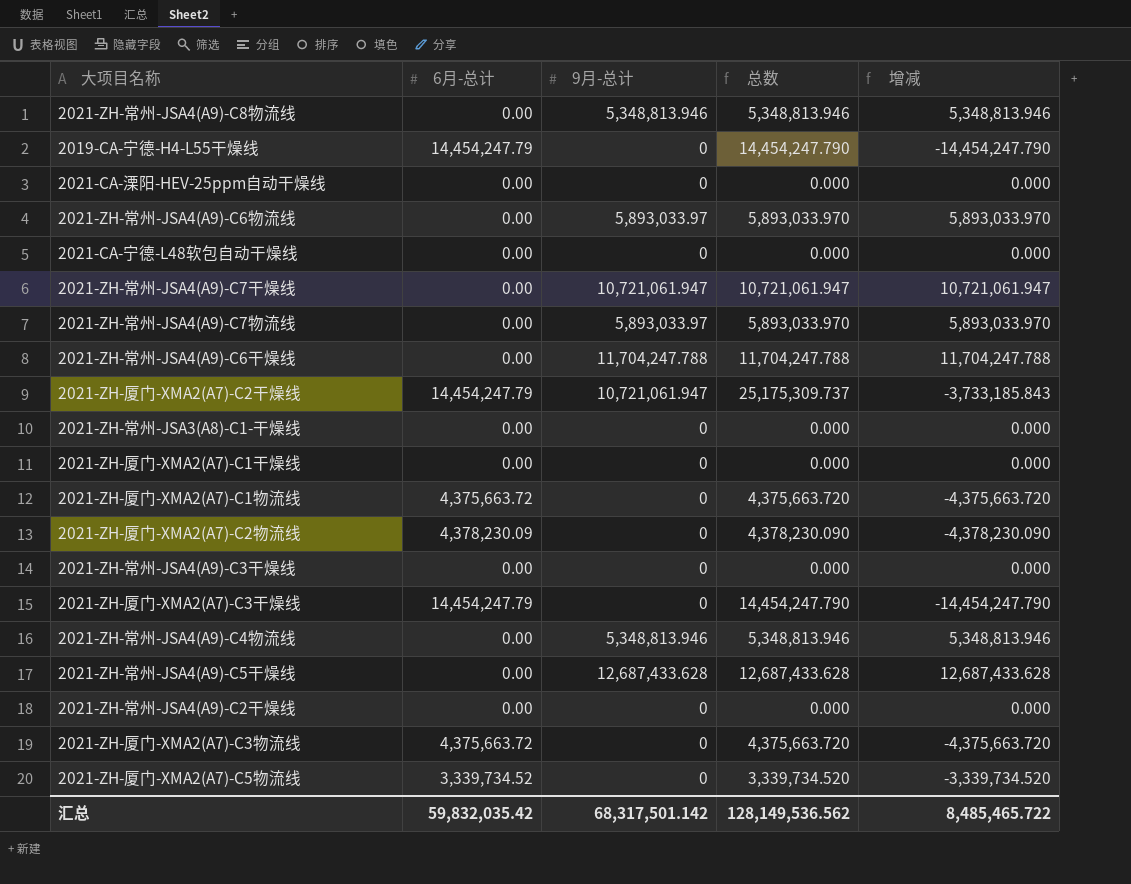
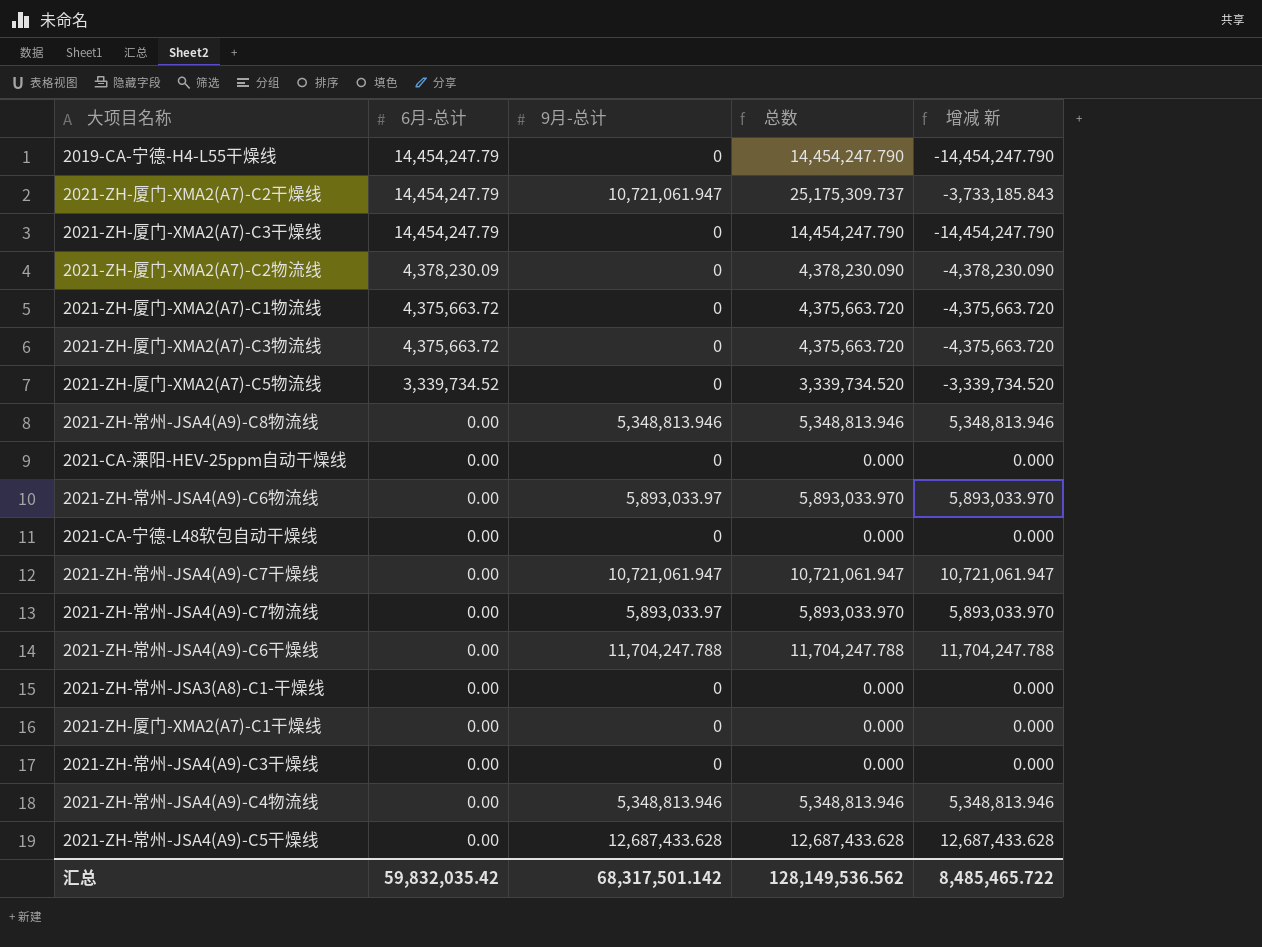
row order: none -> 6月-总计 descending
column name: 增减 -> 增减 新
row 2021-ZH-常州-JSA4(A9)-C2干燥线: 0.00 | 0 | 0.000 | 0.000 -> none

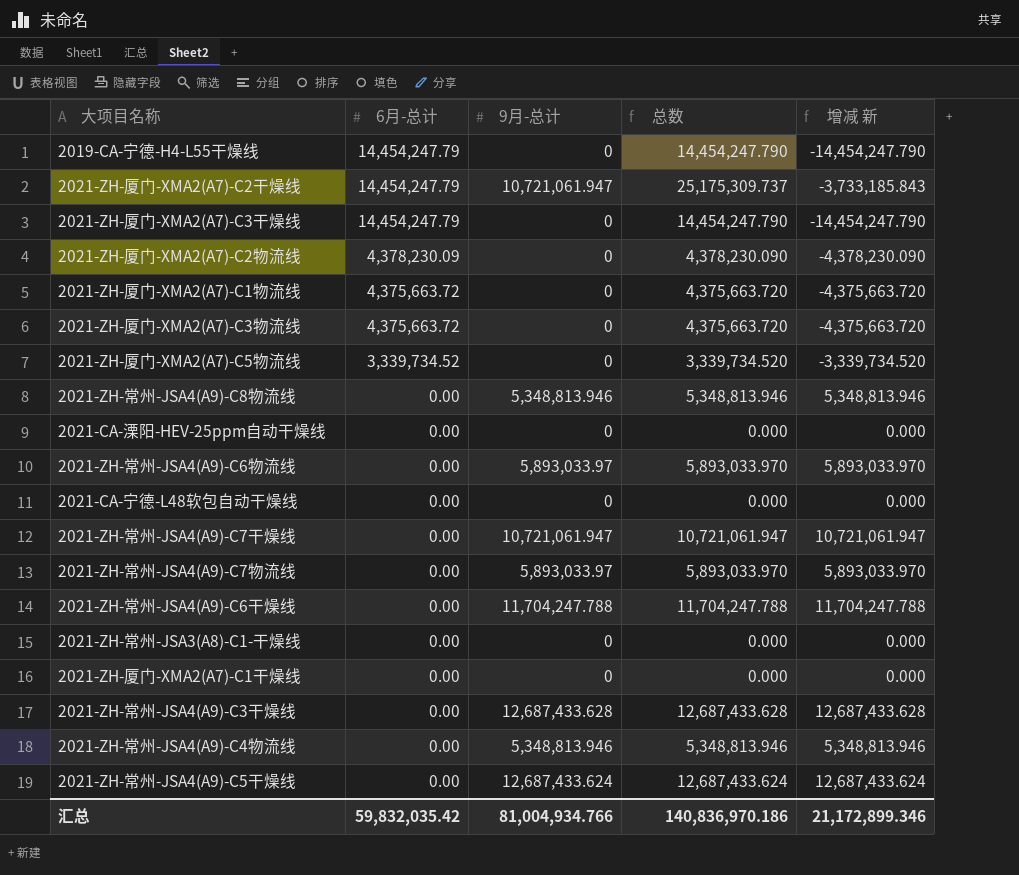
2021-ZH-常州-JSA4(A9)-C3干燥线 | 9月-总计: 0 -> 12,687,433.628
2021-ZH-常州-JSA4(A9)-C3干燥线 | 总数: 0.000 -> 12,687,433.628
2021-ZH-常州-JSA4(A9)-C3干燥线 | 增减 新: 0.000 -> 12,687,433.628
2021-ZH-常州-JSA4(A9)-C5干燥线 | 9月-总计: 12,687,433.628 -> 12,687,433.624
2021-ZH-常州-JSA4(A9)-C5干燥线 | 总数: 12,687,433.628 -> 12,687,433.624
2021-ZH-常州-JSA4(A9)-C5干燥线 | 增减 新: 12,687,433.628 -> 12,687,433.624
汇总 | 9月-总计: 68,317,501.142 -> 81,004,934.766
汇总 | 总数: 128,149,536.562 -> 140,836,970.186
汇总 | 增减 新: 8,485,465.722 -> 21,172,899.346

